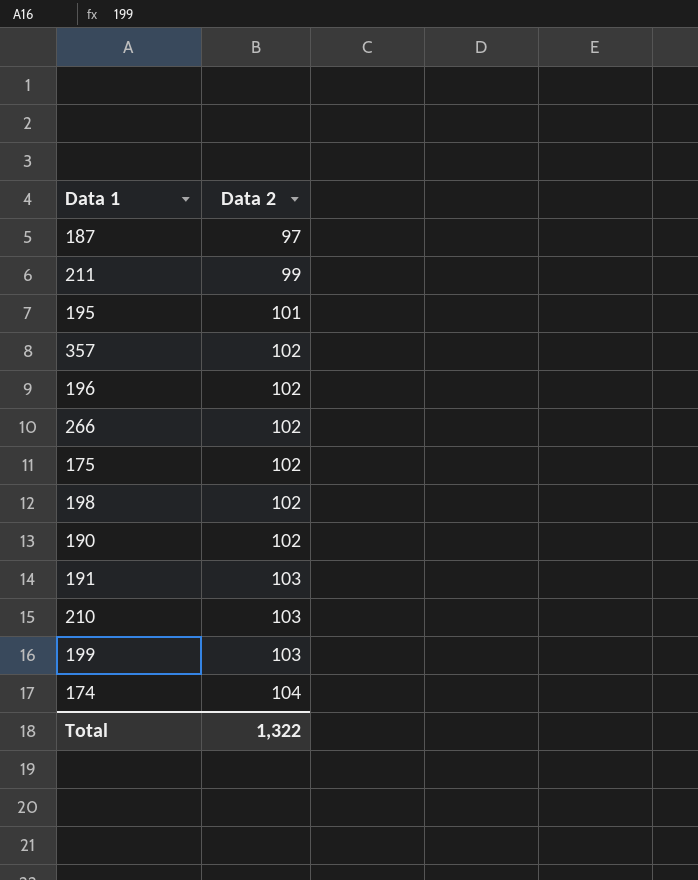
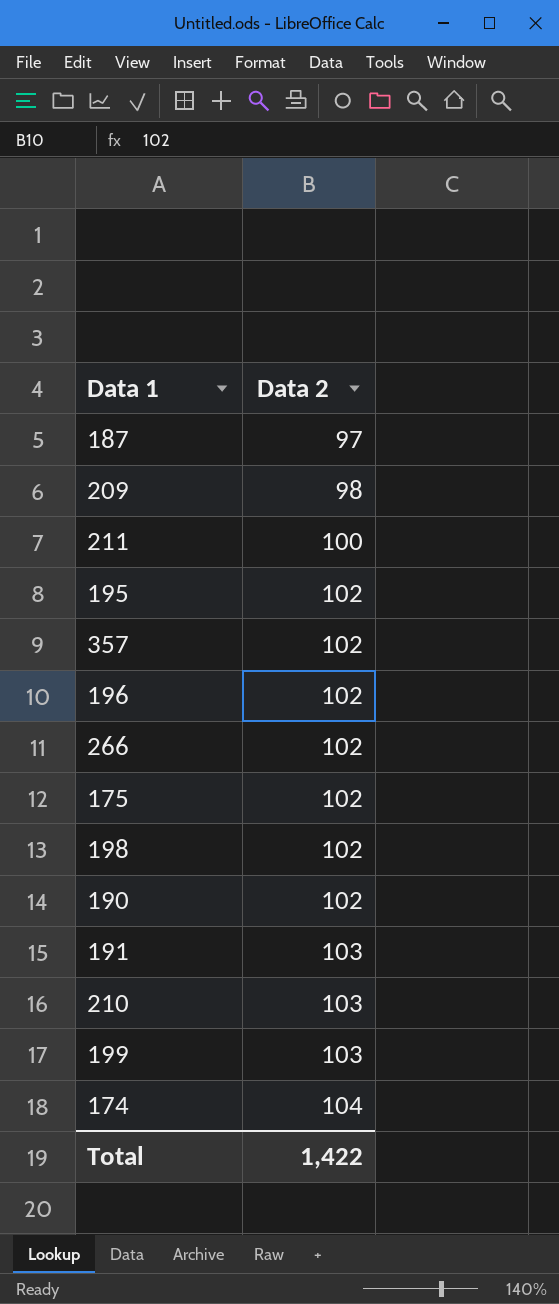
row 209: none -> 98
211 | Data 2: 99 -> 100
195 | Data 2: 101 -> 102
Total | Data 2: 1,322 -> 1,422

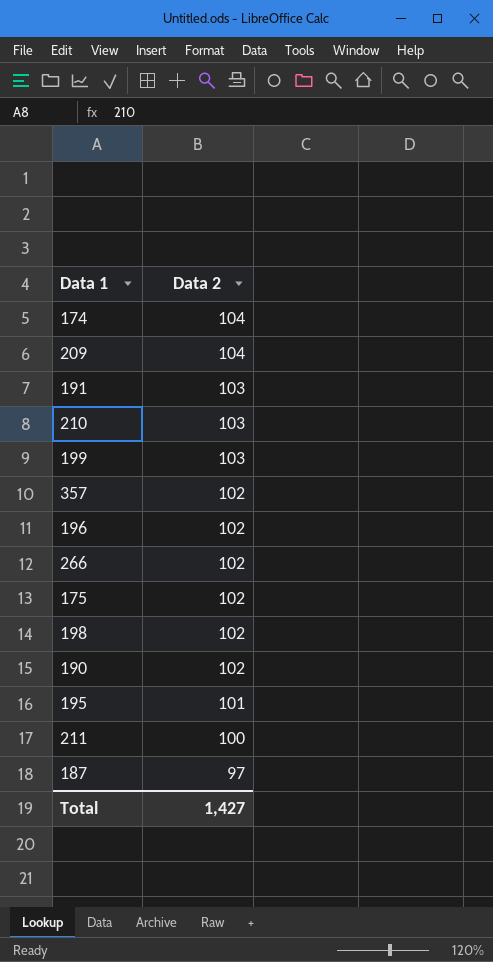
row order: Data 2 ascending -> Data 2 descending
209 | Data 2: 98 -> 104
195 | Data 2: 102 -> 101
Total | Data 2: 1,422 -> 1,427

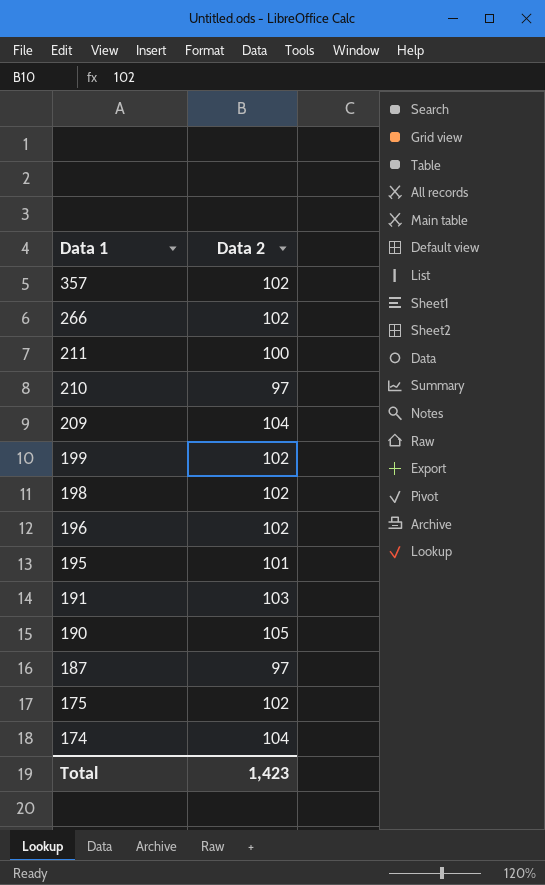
row order: Data 2 descending -> Data 1 descending
210 | Data 2: 103 -> 97
199 | Data 2: 103 -> 102
190 | Data 2: 102 -> 105
Total | Data 2: 1,427 -> 1,423

